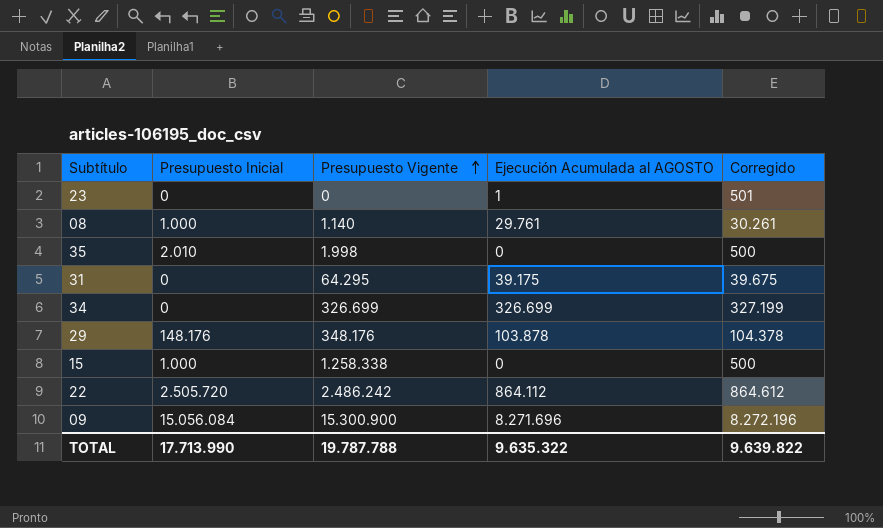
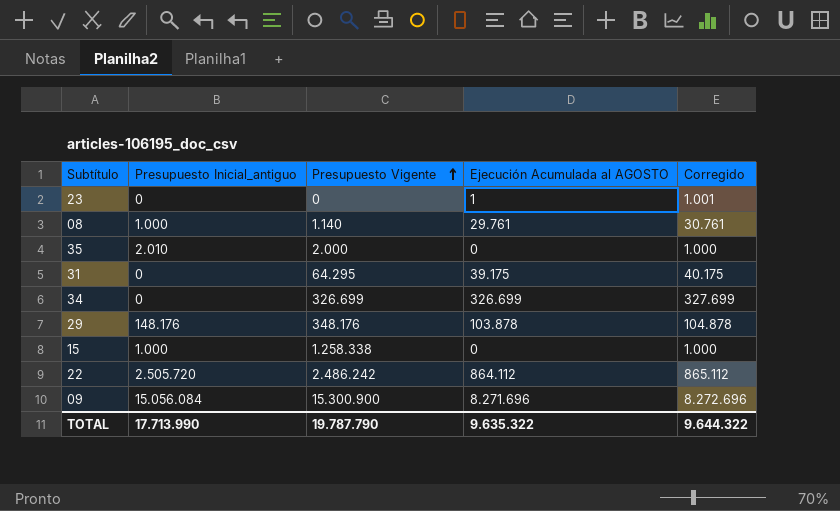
column name: Presupuesto Inicial -> Presupuesto Inicial_antiguo
column Corregido | formula: [Ejecución Acumulada al AGOSTO] + 500 -> [Ejecución Acumulada al AGOSTO] + 1000
35 | Presupuesto Vigente: 1.998 -> 2.000
TOTAL | Presupuesto Vigente: 19.787.788 -> 19.787.790
TOTAL | Corregido: 9.639.822 -> 9.644.322

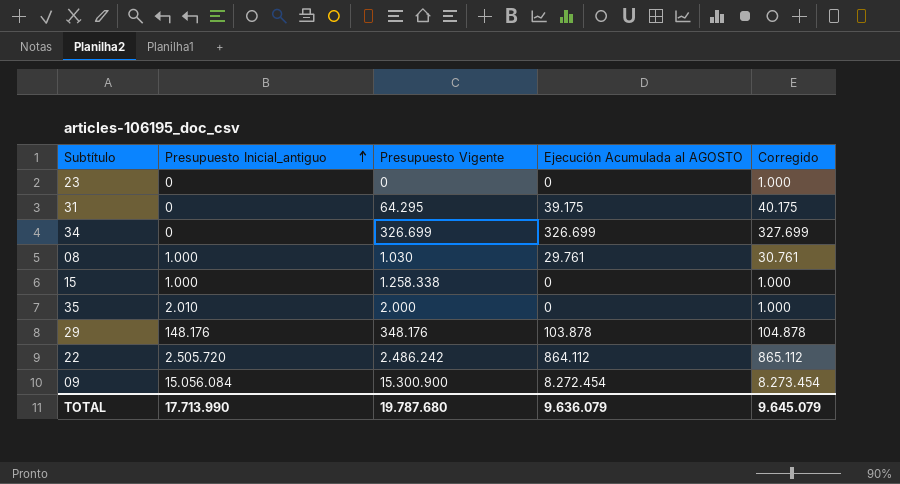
row order: Presupuesto Vigente ascending -> Presupuesto Inicial_antiguo ascending
23 | Ejecución Acumulada al AGOSTO: 1 -> 0
23 | Corregido: 1.001 -> 1.000
08 | Presupuesto Vigente: 1.140 -> 1.030
09 | Ejecución Acumulada al AGOSTO: 8.271.696 -> 8.272.454
09 | Corregido: 8.272.696 -> 8.273.454
TOTAL | Presupuesto Vigente: 19.787.790 -> 19.787.680
TOTAL | Ejecución Acumulada al AGOSTO: 9.635.322 -> 9.636.079
TOTAL | Corregido: 9.644.322 -> 9.645.079

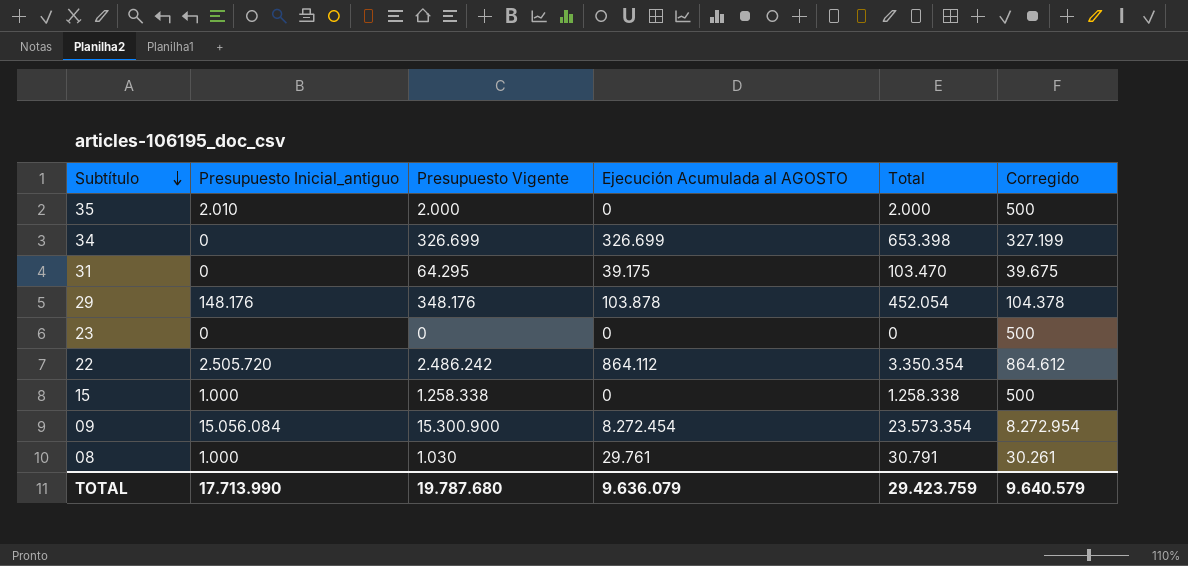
row order: Presupuesto Inicial_antiguo ascending -> Subtítulo descending
column Total | formula: none -> [Presupuesto Vigente] + [Ejecución Acumulada al AGOSTO]
column Corregido | formula: [Ejecución Acumulada al AGOSTO] + 1000 -> [Ejecución Acumulada al AGOSTO] + 500
TOTAL | Corregido: 9.645.079 -> 9.640.579

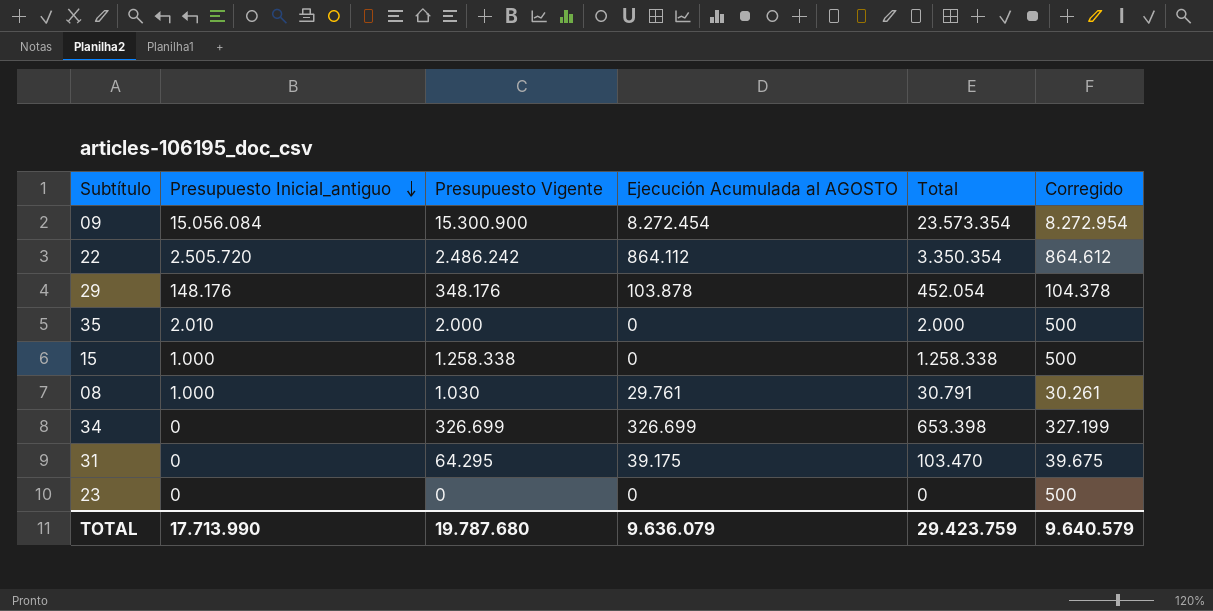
row order: Subtítulo descending -> Presupuesto Inicial_antiguo descending

